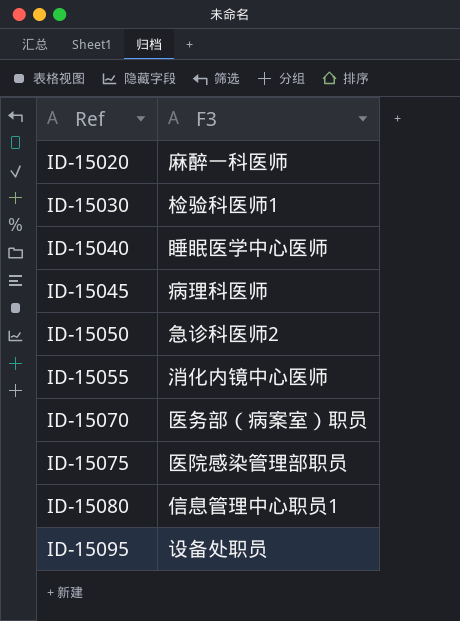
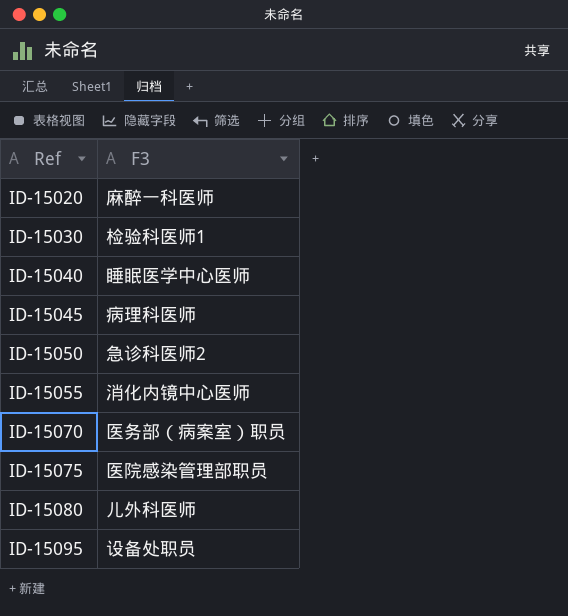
ID-15080 | F3: 信息管理中心职员1 -> 儿外科医师

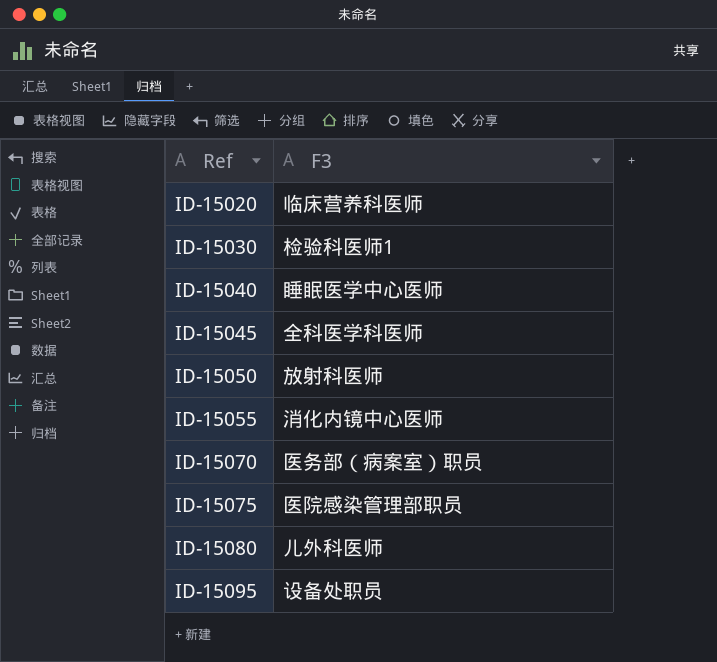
ID-15020 | F3: 麻醉一科医师 -> 临床营养科医师
ID-15045 | F3: 病理科医师 -> 全科医学科医师
ID-15050 | F3: 急诊科医师2 -> 放射科医师

